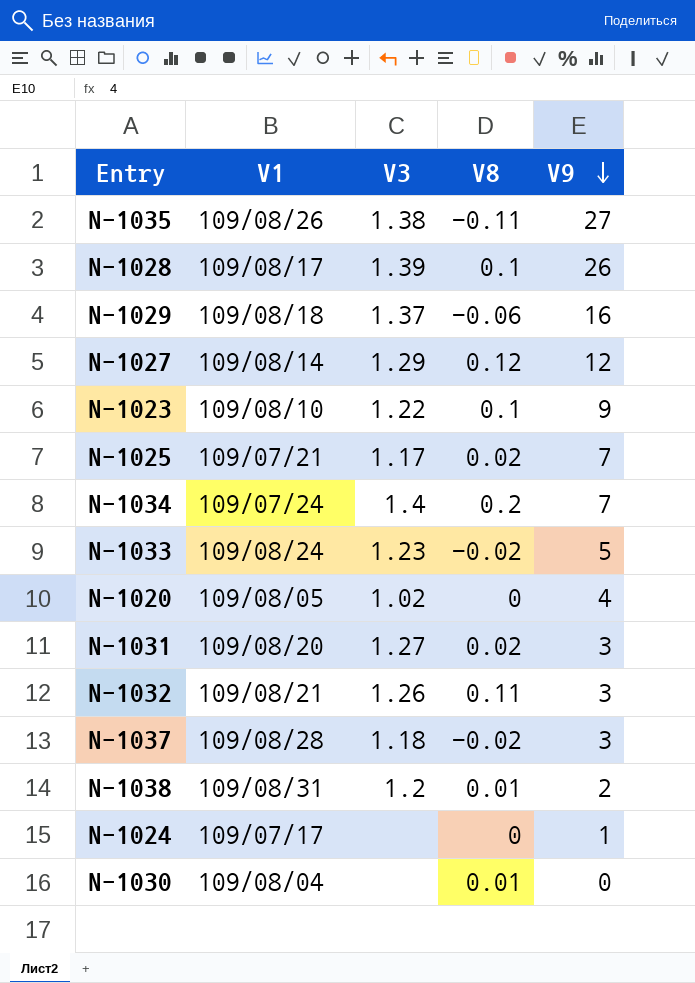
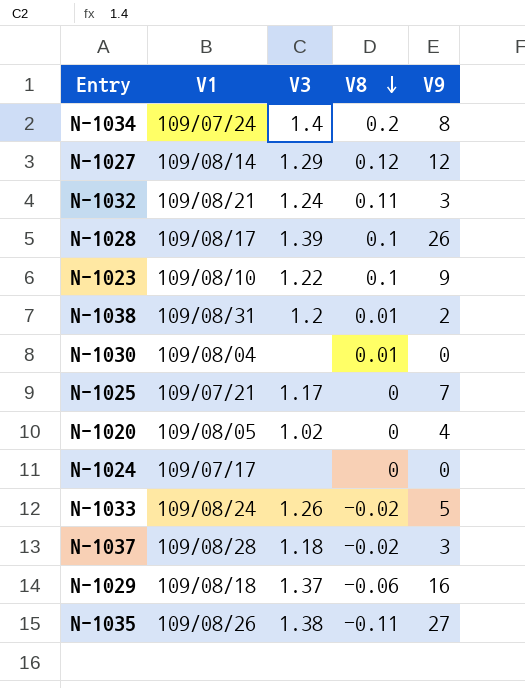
row order: V9 descending -> V8 descending
row N-1031: 109/08/20 | 1.27 | 0.02 | 3 -> none
N-1034 | V9: 7 -> 8
N-1032 | V3: 1.26 -> 1.24
N-1025 | V8: 0.02 -> 0
N-1024 | V9: 1 -> 0
N-1033 | V3: 1.23 -> 1.26

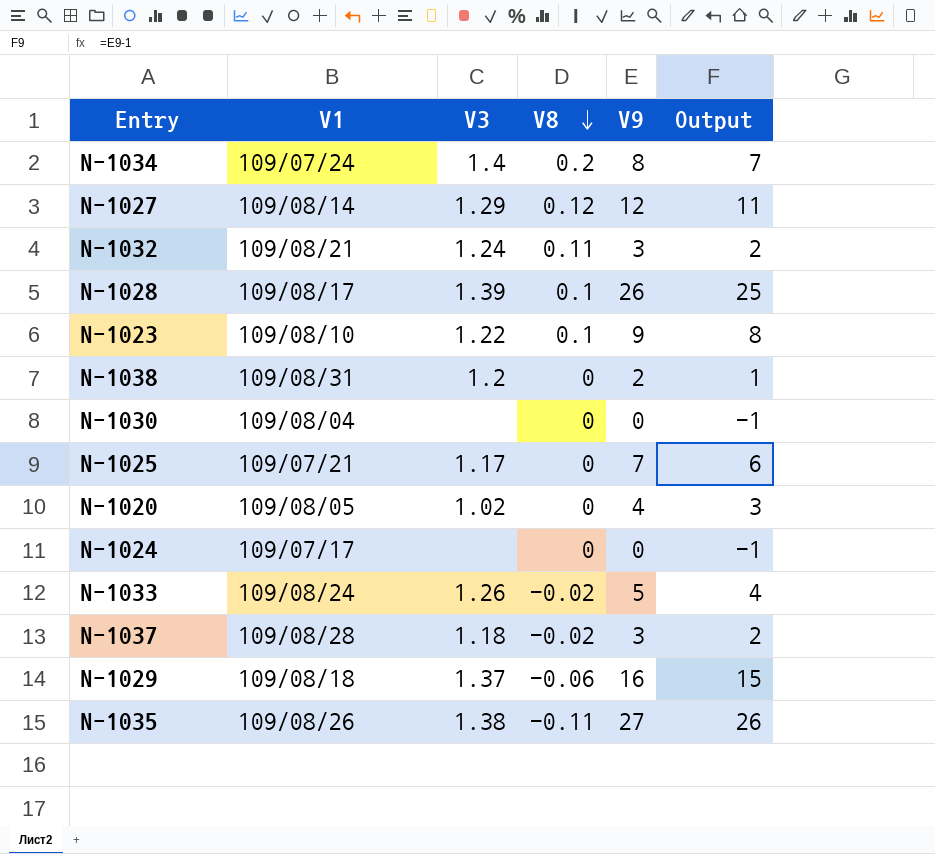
column Output | formula: none -> [V9] - 1
N-1038 | V8: 0.01 -> 0
N-1030 | V8: 0.01 -> 0

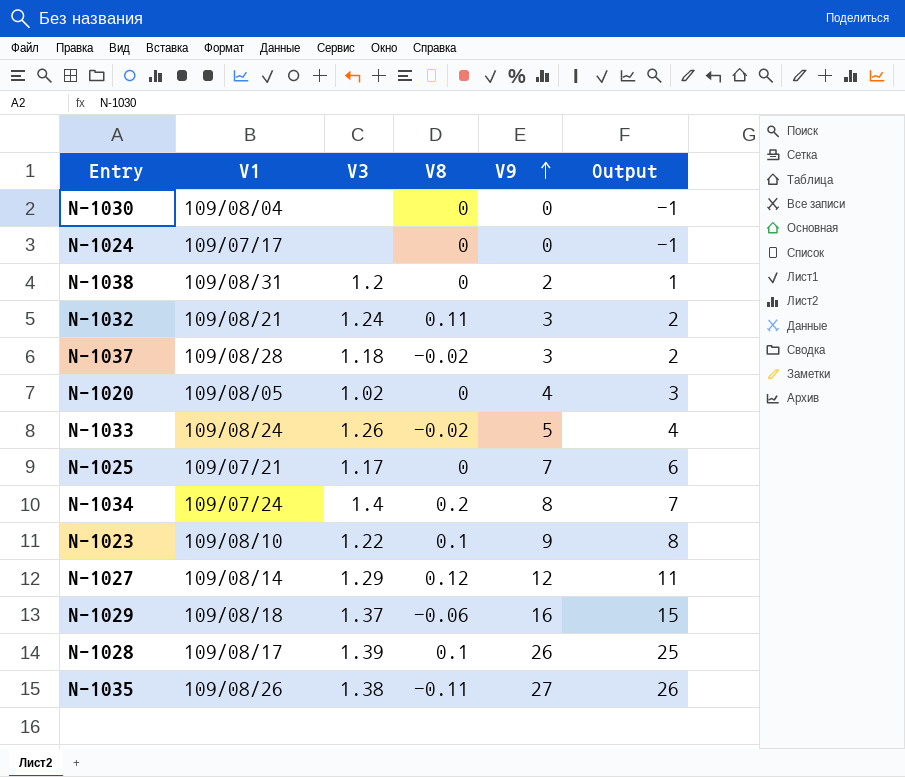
row order: V8 descending -> V9 ascending

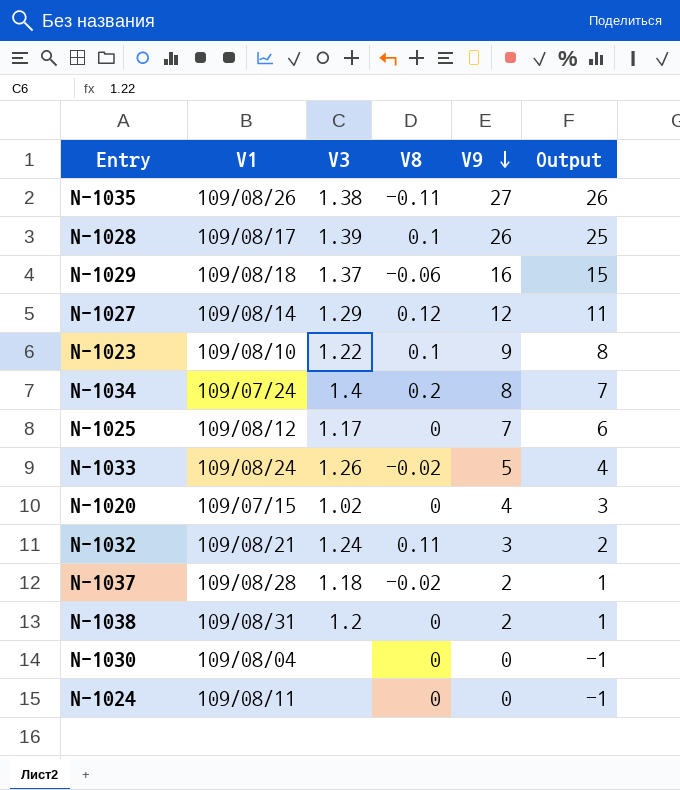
row order: V9 ascending -> V9 descending
N-1025 | V1: 109/07/21 -> 109/08/12
N-1020 | V1: 109/08/05 -> 109/07/15
N-1037 | V9: 3 -> 2
N-1037 | Output: 2 -> 1
N-1024 | V1: 109/07/17 -> 109/08/11

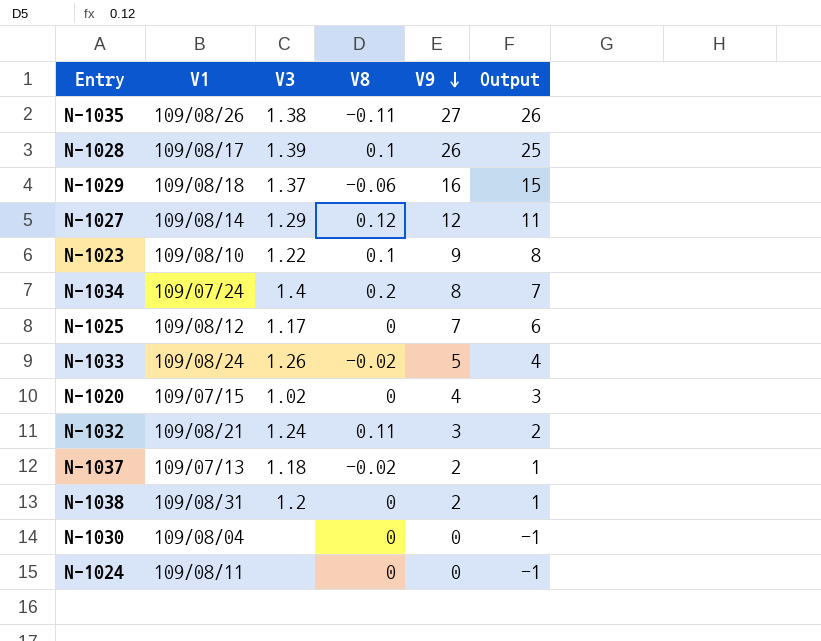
N-1037 | V1: 109/08/28 -> 109/07/13

